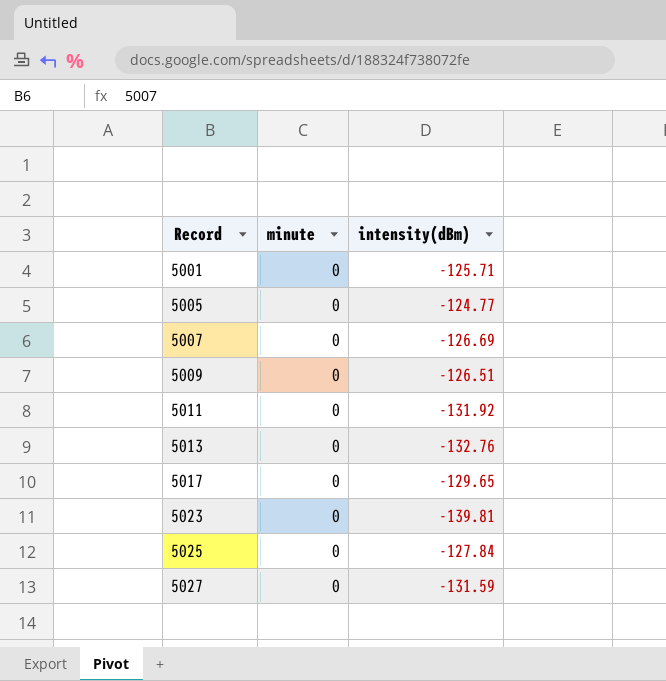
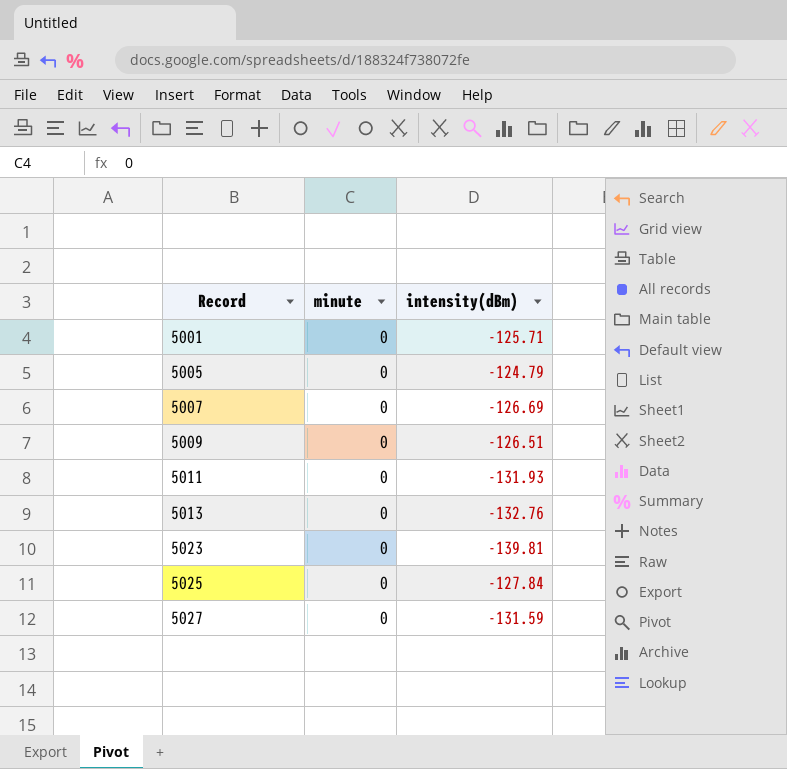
row 5017: 0 | -129.65 -> none
5005 | intensity(dBm): -124.77 -> -124.79
5011 | intensity(dBm): -131.92 -> -131.93

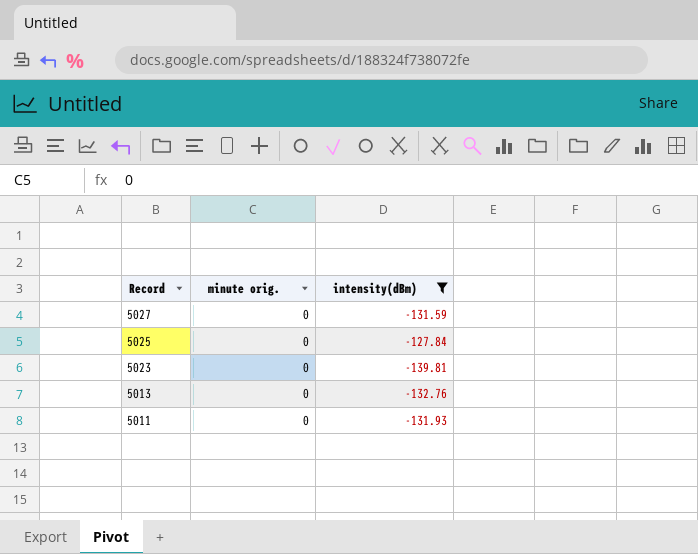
filter: none -> intensity(dBm) <= -127.84
row order: Record ascending -> Record descending
column name: minute -> minute orig.

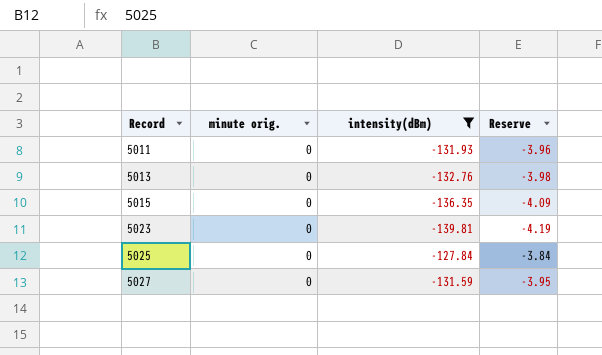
row order: Record descending -> Record ascending
column Reserve | formula: none -> [intensity(dBm)] * 0.03
row 5015: none -> 0 | -136.35 | -4.09

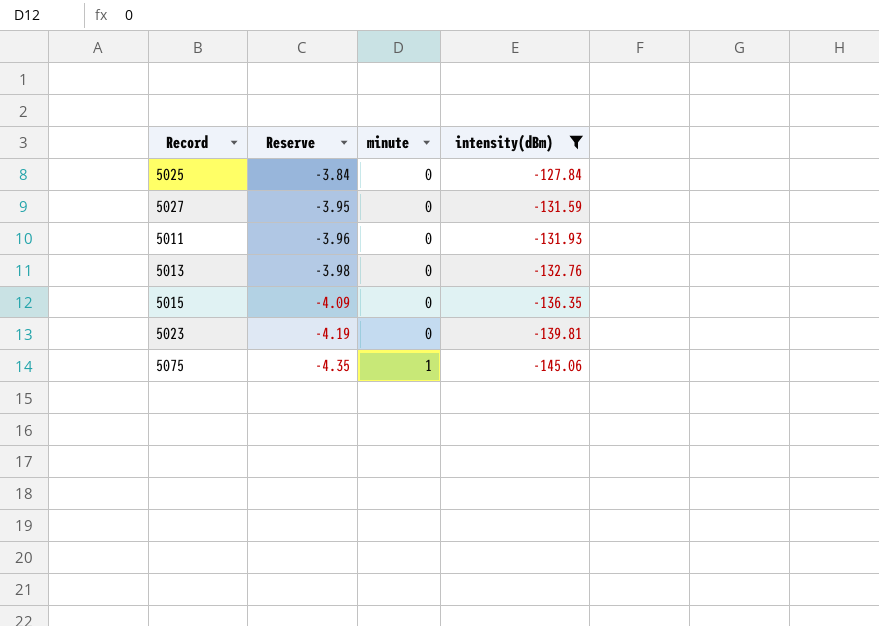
row order: Record ascending -> Reserve descending
column Reserve | position: 4 -> 2
column name: minute orig. -> minute
row 5075: none -> -4.35 | 1 | -145.06

